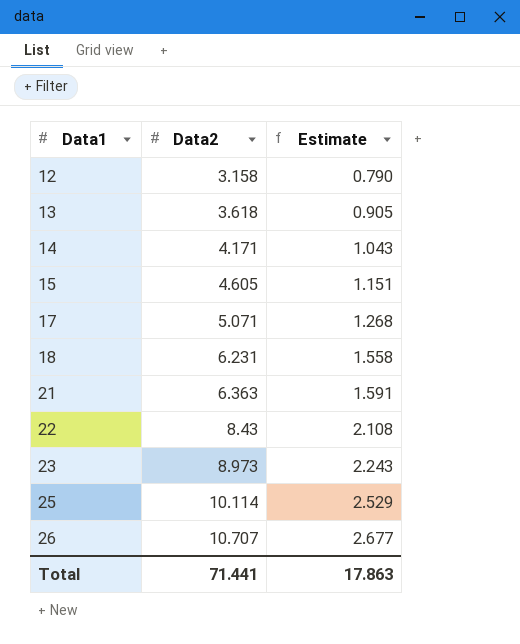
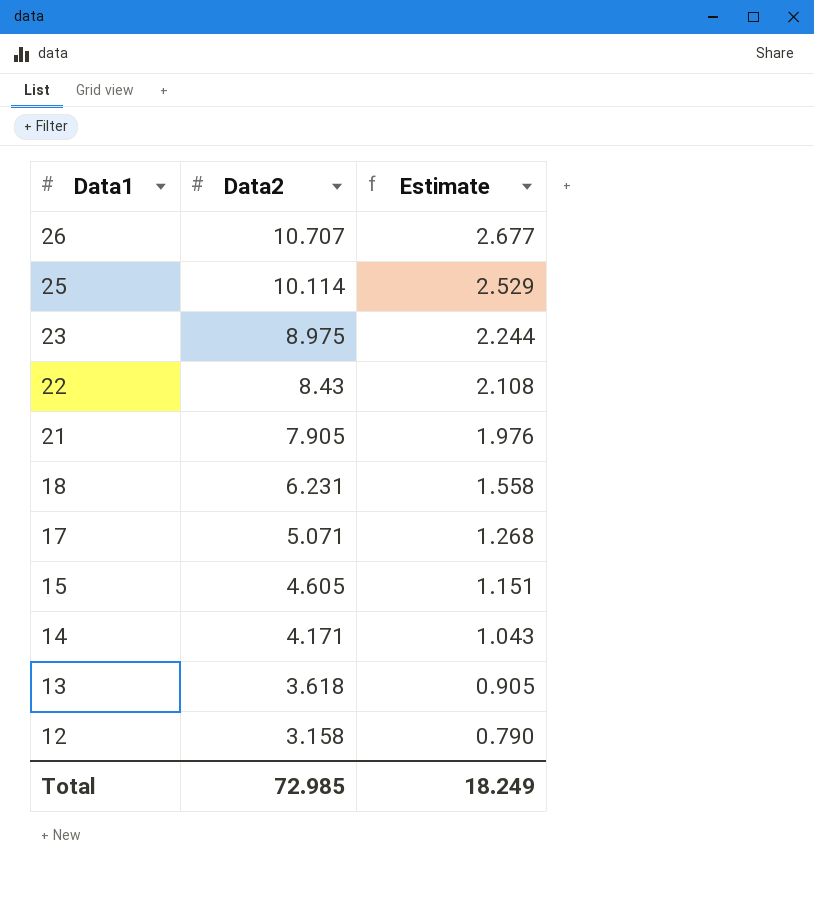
row order: Data1 ascending -> Data1 descending
23 | Data2: 8.973 -> 8.975
23 | Estimate: 2.243 -> 2.244
21 | Data2: 6.363 -> 7.905
21 | Estimate: 1.591 -> 1.976
Total | Data2: 71.441 -> 72.985
Total | Estimate: 17.863 -> 18.249

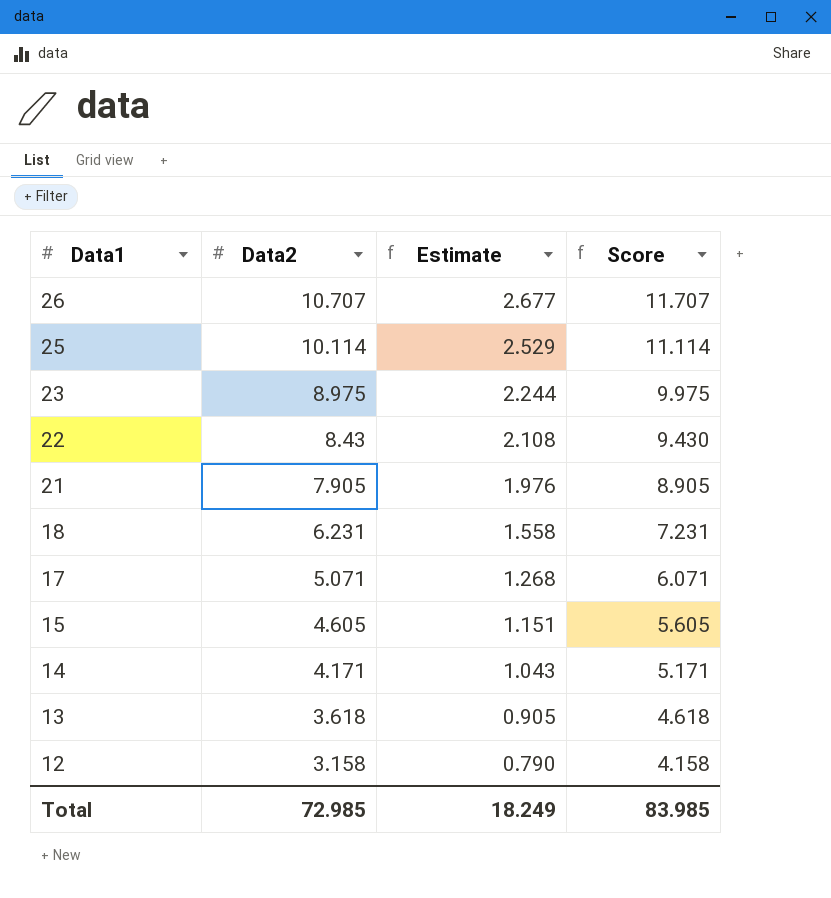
column Score | formula: none -> [Data2] + 1

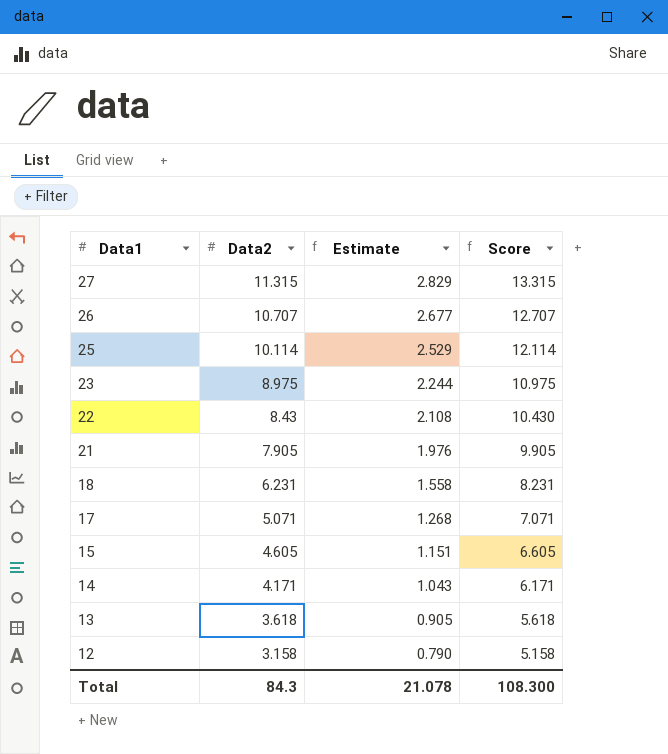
column Score | formula: [Data2] + 1 -> [Data2] + 2
row 27: none -> 11.315 | 2.829 | 13.315
Total | Data2: 72.985 -> 84.3
Total | Estimate: 18.249 -> 21.078
Total | Score: 83.985 -> 108.300

